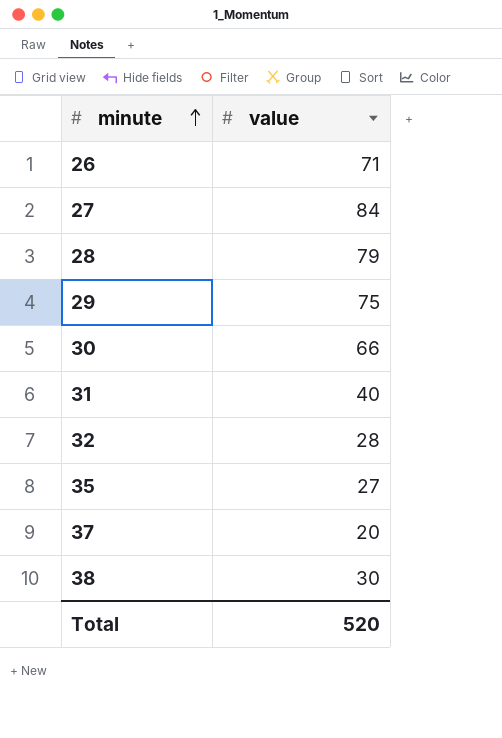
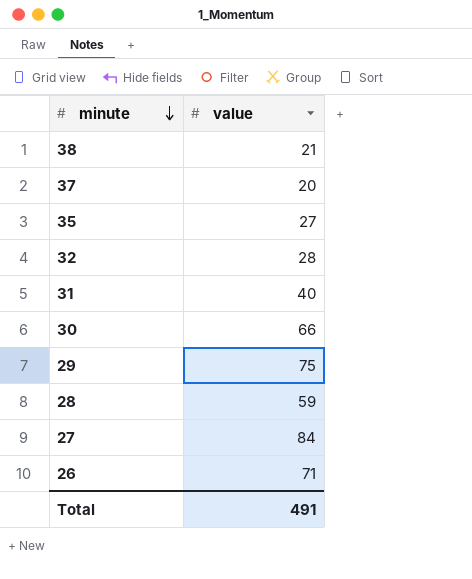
row order: minute ascending -> minute descending
38 | value: 30 -> 21
28 | value: 79 -> 59
Total | value: 520 -> 491

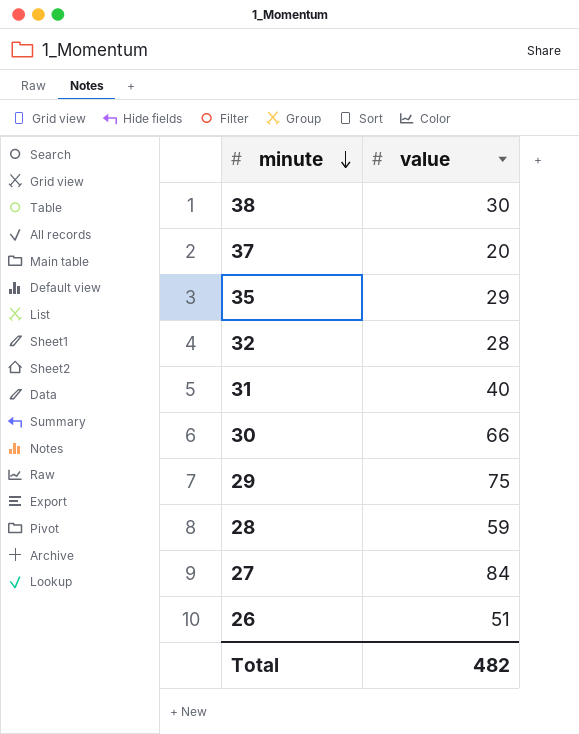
38 | value: 21 -> 30
35 | value: 27 -> 29
26 | value: 71 -> 51
Total | value: 491 -> 482

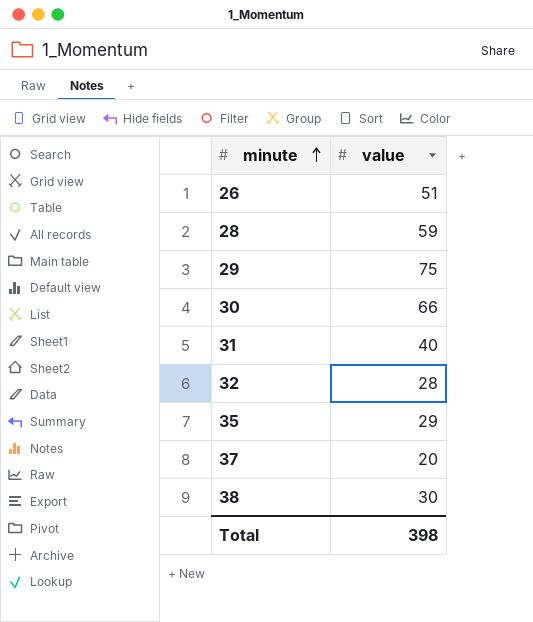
row order: minute descending -> minute ascending
row 27: 84 -> none
Total | value: 482 -> 398

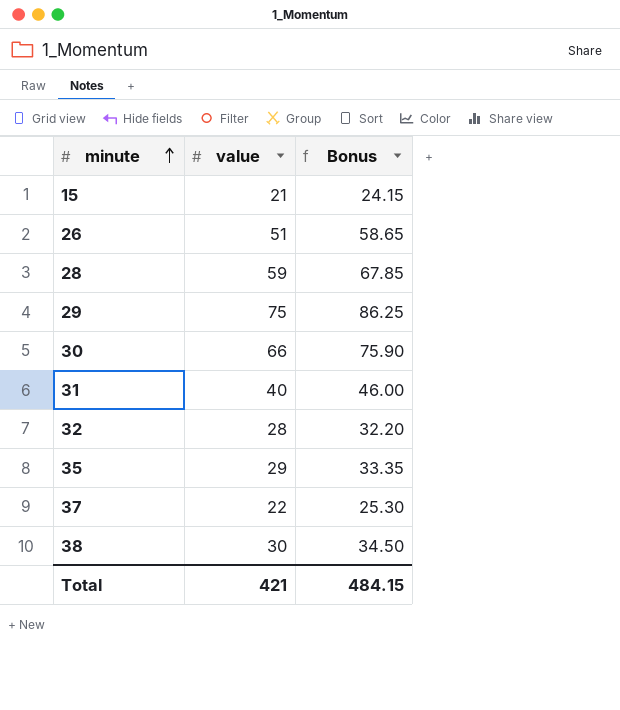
column Bonus | formula: none -> [value] * 1.15
row 15: none -> 21 | 24.15
37 | value: 20 -> 22
Total | value: 398 -> 421

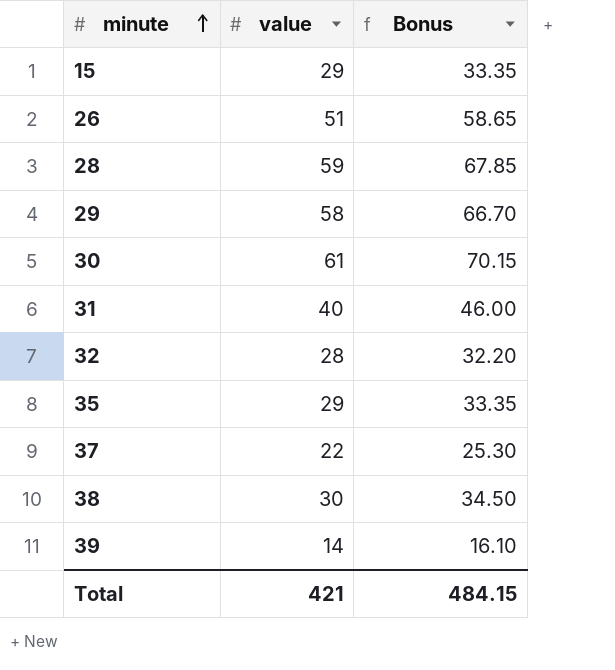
15 | value: 21 -> 29
15 | Bonus: 24.15 -> 33.35
29 | value: 75 -> 58
29 | Bonus: 86.25 -> 66.70
30 | value: 66 -> 61
30 | Bonus: 75.90 -> 70.15
row 39: none -> 14 | 16.10

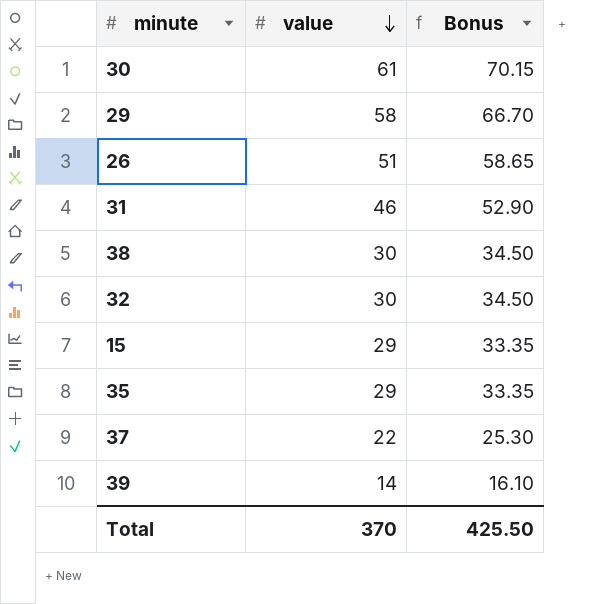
row order: minute ascending -> value descending
row 28: 59 | 67.85 -> none
31 | value: 40 -> 46
31 | Bonus: 46.00 -> 52.90
32 | value: 28 -> 30
32 | Bonus: 32.20 -> 34.50
Total | value: 421 -> 370
Total | Bonus: 484.15 -> 425.50

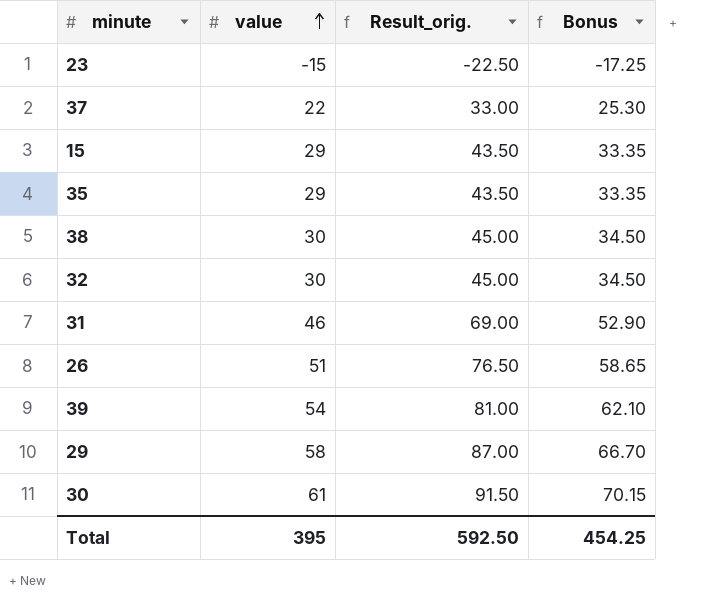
row order: value descending -> value ascending
column Result_orig. | formula: none -> [value] * 1.5
row 23: none -> -15 | -22.50 | -17.25
39 | value: 14 -> 54
39 | Bonus: 16.10 -> 62.10
Total | value: 370 -> 395
Total | Bonus: 425.50 -> 454.25

